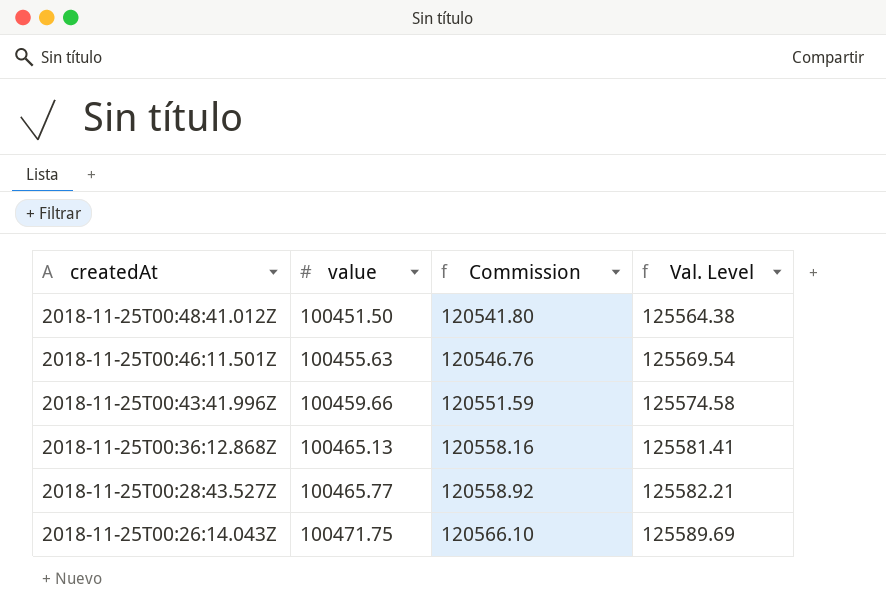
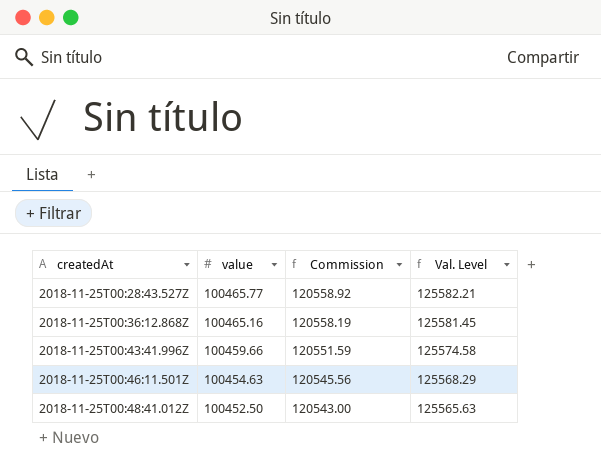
row order: createdAt descending -> createdAt ascending
row 2018-11-25T00:26:14.043Z: 100471.75 | 120566.10 | 125589.69 -> none
2018-11-25T00:36:12.868Z | value: 100465.13 -> 100465.16
2018-11-25T00:36:12.868Z | Commission: 120558.16 -> 120558.19
2018-11-25T00:36:12.868Z | Val. Level: 125581.41 -> 125581.45
2018-11-25T00:46:11.501Z | value: 100455.63 -> 100454.63
2018-11-25T00:46:11.501Z | Commission: 120546.76 -> 120545.56
2018-11-25T00:46:11.501Z | Val. Level: 125569.54 -> 125568.29
2018-11-25T00:48:41.012Z | value: 100451.50 -> 100452.50
2018-11-25T00:48:41.012Z | Commission: 120541.80 -> 120543.00
2018-11-25T00:48:41.012Z | Val. Level: 125564.38 -> 125565.63

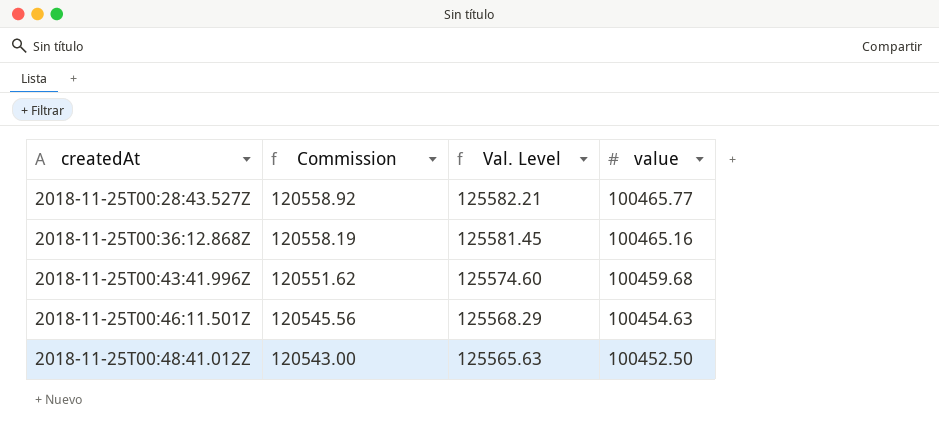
column value | position: 2 -> 4
2018-11-25T00:43:41.996Z | Commission: 120551.59 -> 120551.62
2018-11-25T00:43:41.996Z | Val. Level: 125574.58 -> 125574.60
2018-11-25T00:43:41.996Z | value: 100459.66 -> 100459.68

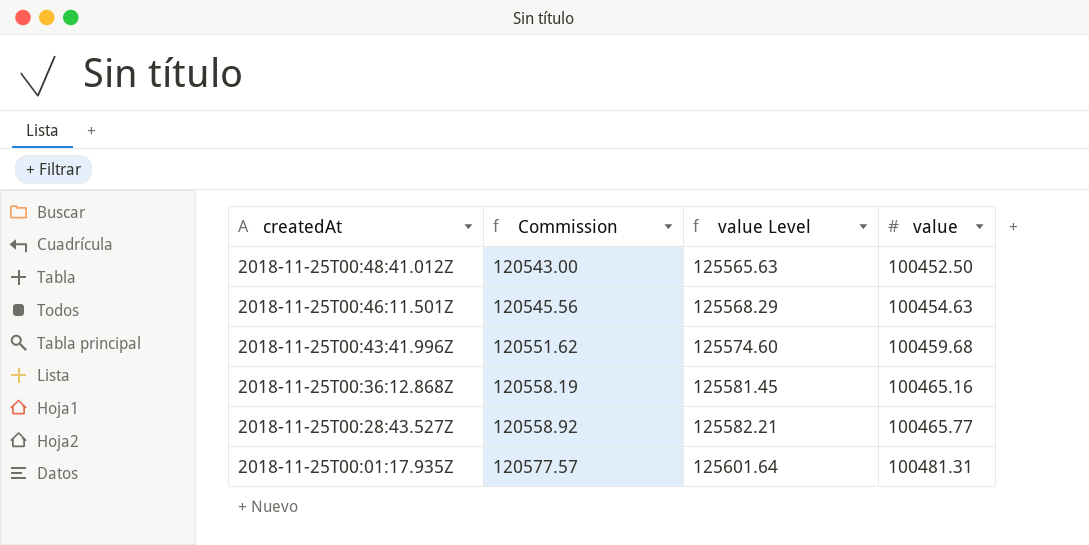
row order: createdAt ascending -> createdAt descending
column name: Val. Level -> value Level
row 2018-11-25T00:01:17.935Z: none -> 120577.57 | 125601.64 | 100481.31

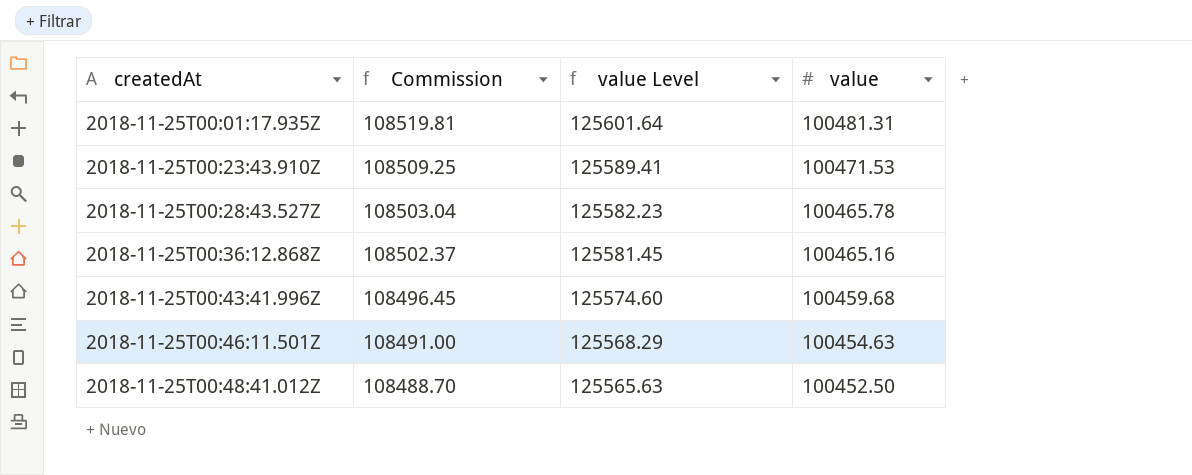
row order: createdAt descending -> createdAt ascending
column Commission | formula: [value] * 1.2 -> [value] * 1.08
row 2018-11-25T00:23:43.910Z: none -> 108509.25 | 125589.41 | 100471.53
2018-11-25T00:28:43.527Z | value Level: 125582.21 -> 125582.23
2018-11-25T00:28:43.527Z | value: 100465.77 -> 100465.78

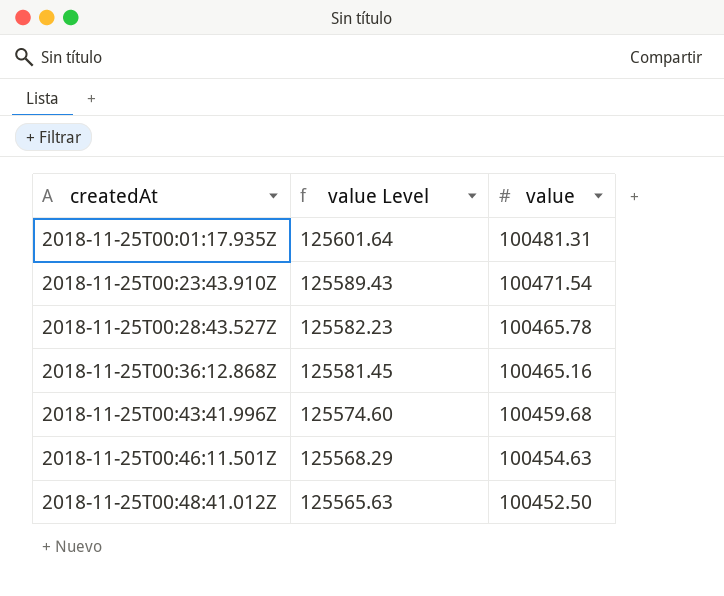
column Commission | formula: [value] * 1.08 -> none
2018-11-25T00:23:43.910Z | value Level: 125589.41 -> 125589.43
2018-11-25T00:23:43.910Z | value: 100471.53 -> 100471.54

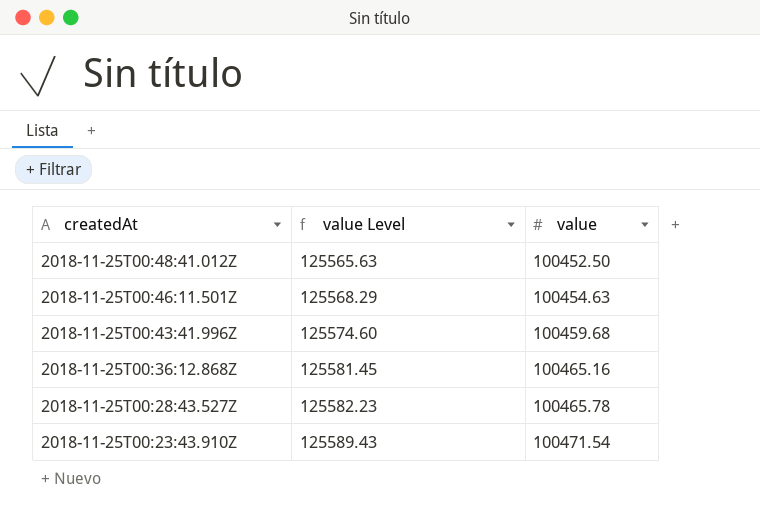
row order: createdAt ascending -> createdAt descending
row 2018-11-25T00:01:17.935Z: 125601.64 | 100481.31 -> none

